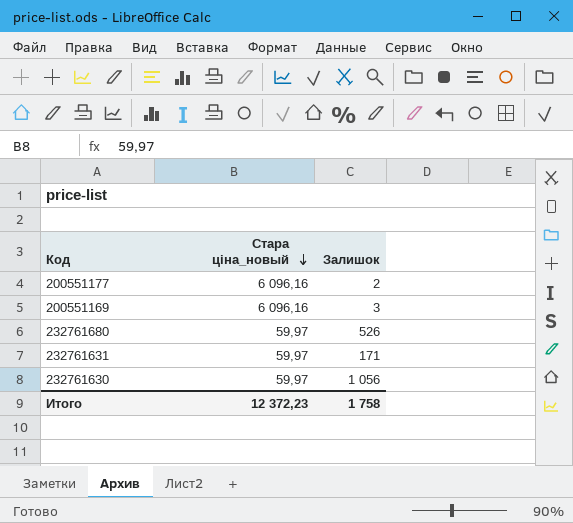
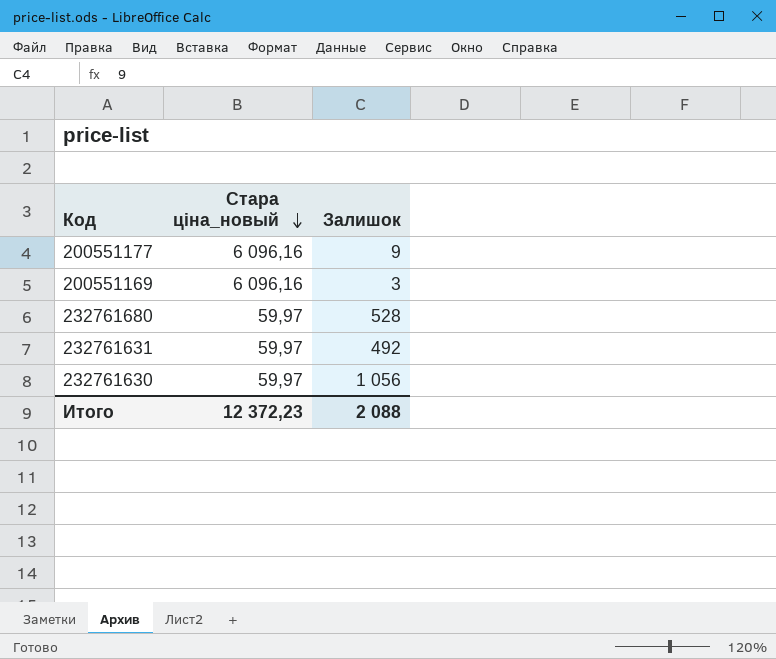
200551177 | Залишок: 2 -> 9
232761680 | Залишок: 526 -> 528
232761631 | Залишок: 171 -> 492
Итого | Залишок: 1 758 -> 2 088

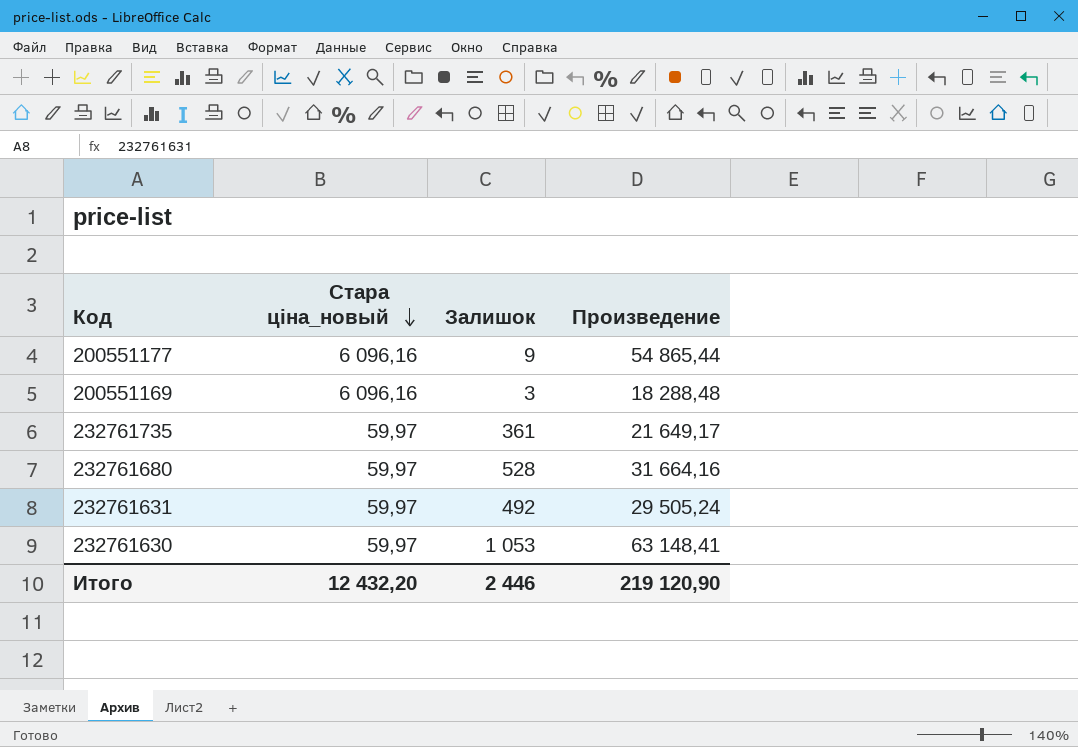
column Произведение | formula: none -> [Стара ціна_новый] * [Залишок]
row 232761735: none -> 59,97 | 361 | 21 649,17
232761630 | Залишок: 1 056 -> 1 053
Итого | Стара ціна_новый: 12 372,23 -> 12 432,20
Итого | Залишок: 2 088 -> 2 446

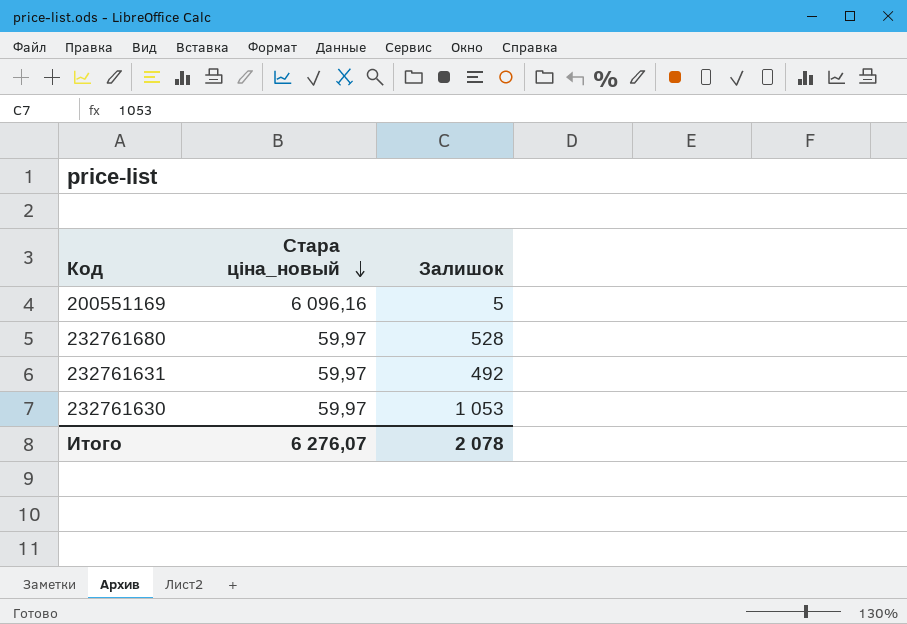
column Произведение | formula: [Стара ціна_новый] * [Залишок] -> none
row 200551177: 6 096,16 | 9 | 54 865,44 -> none
row 232761735: 59,97 | 361 | 21 649,17 -> none
200551169 | Залишок: 3 -> 5
Итого | Стара ціна_новый: 12 432,20 -> 6 276,07
Итого | Залишок: 2 446 -> 2 078

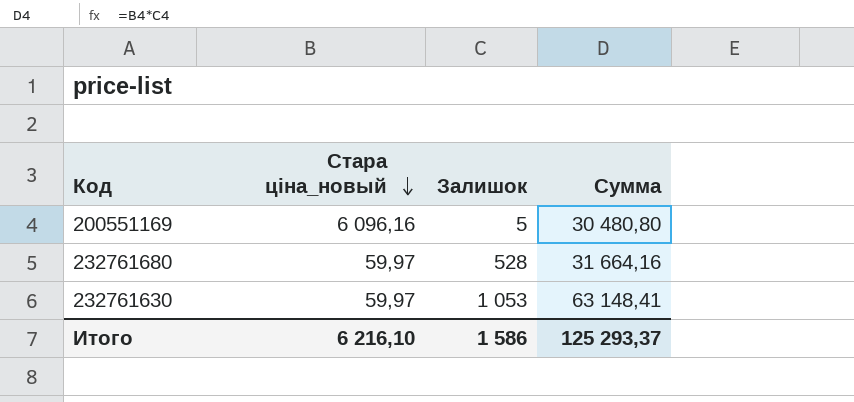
column Сумма | formula: none -> [Стара ціна_новый] * [Залишок]
row 232761631: 59,97 | 492 -> none
Итого | Стара ціна_новый: 6 276,07 -> 6 216,10
Итого | Залишок: 2 078 -> 1 586

